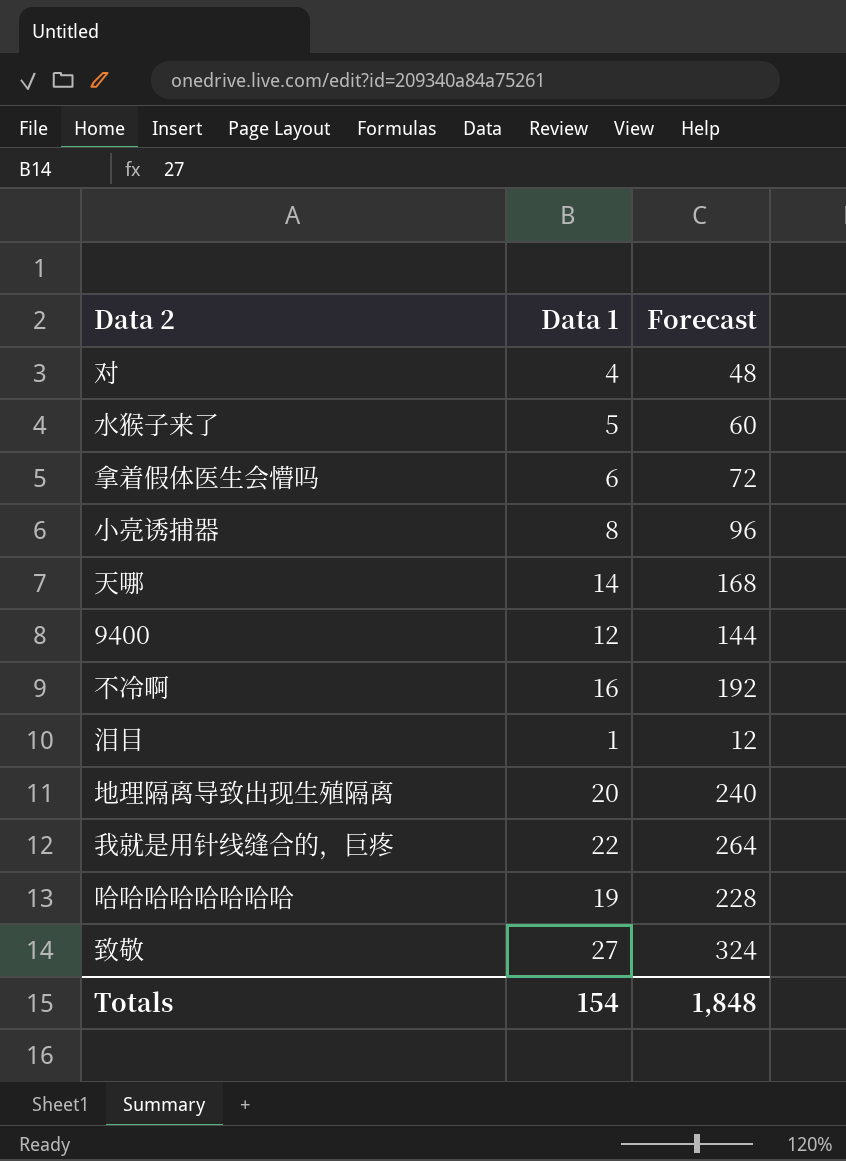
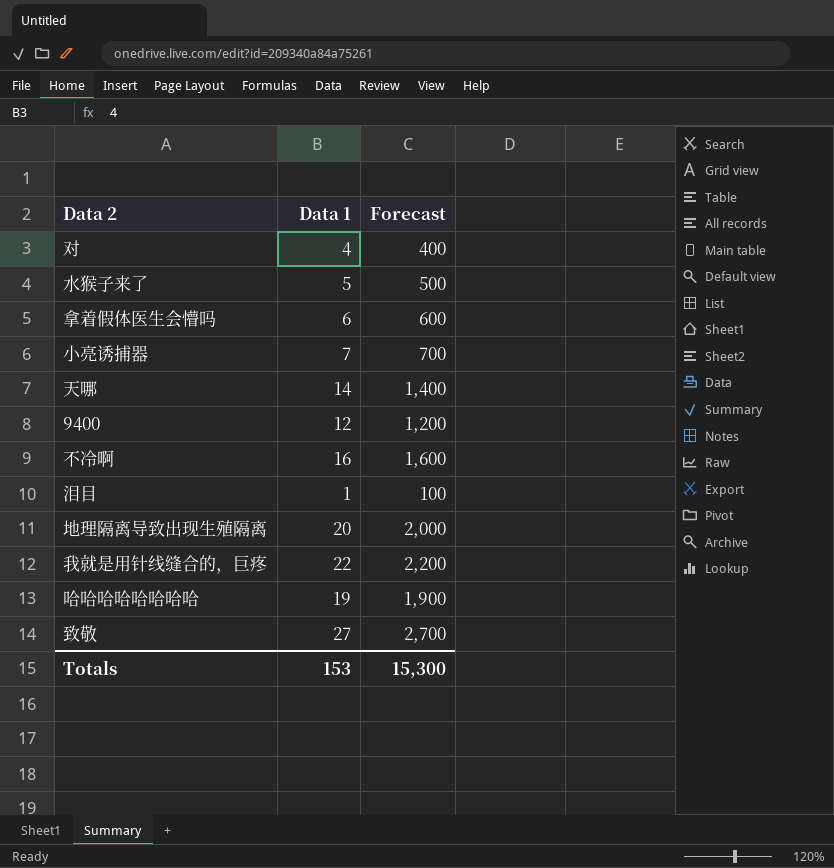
column Forecast | formula: [Data 1] * 12 -> [Data 1] * 100
小亮诱捕器 | Data 1: 8 -> 7
Totals | Data 1: 154 -> 153
Totals | Forecast: 1,848 -> 15,300

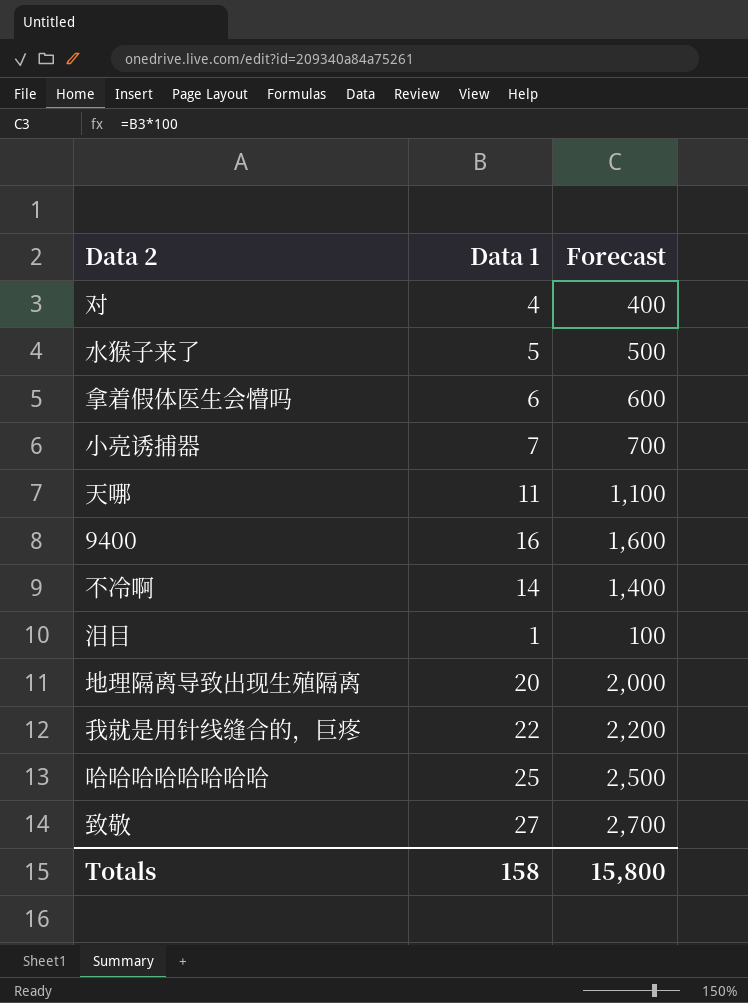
天哪 | Data 1: 14 -> 11
天哪 | Forecast: 1,400 -> 1,100
9400 | Data 1: 12 -> 16
9400 | Forecast: 1,200 -> 1,600
不冷啊 | Data 1: 16 -> 14
不冷啊 | Forecast: 1,600 -> 1,400
哈哈哈哈哈哈哈哈 | Data 1: 19 -> 25
哈哈哈哈哈哈哈哈 | Forecast: 1,900 -> 2,500
Totals | Data 1: 153 -> 158
Totals | Forecast: 15,300 -> 15,800

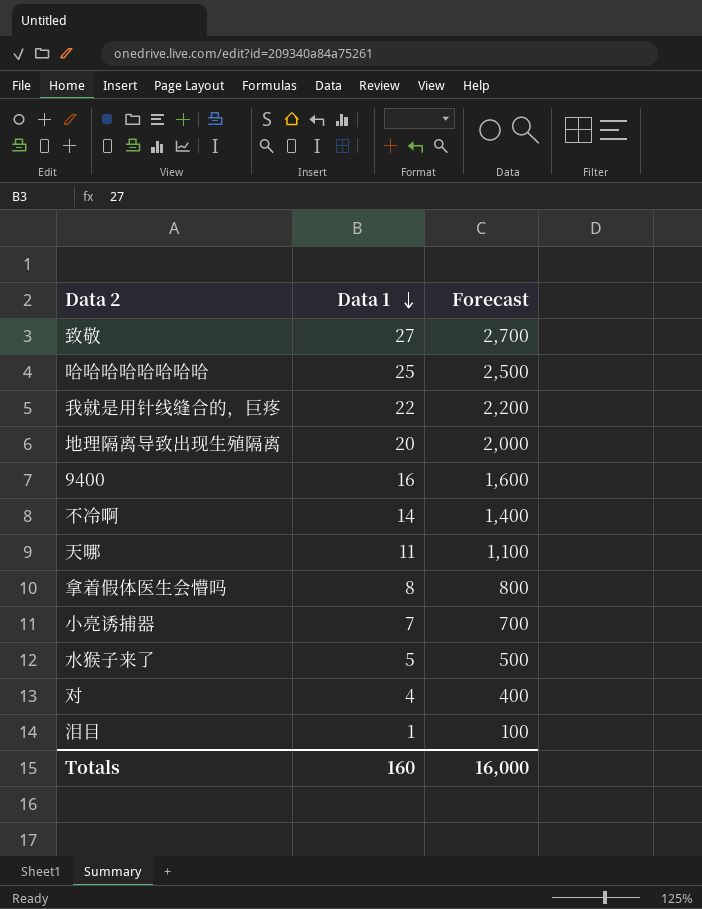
row order: none -> Data 1 descending
拿着假体医生会懵吗 | Data 1: 6 -> 8
拿着假体医生会懵吗 | Forecast: 600 -> 800
Totals | Data 1: 158 -> 160
Totals | Forecast: 15,800 -> 16,000

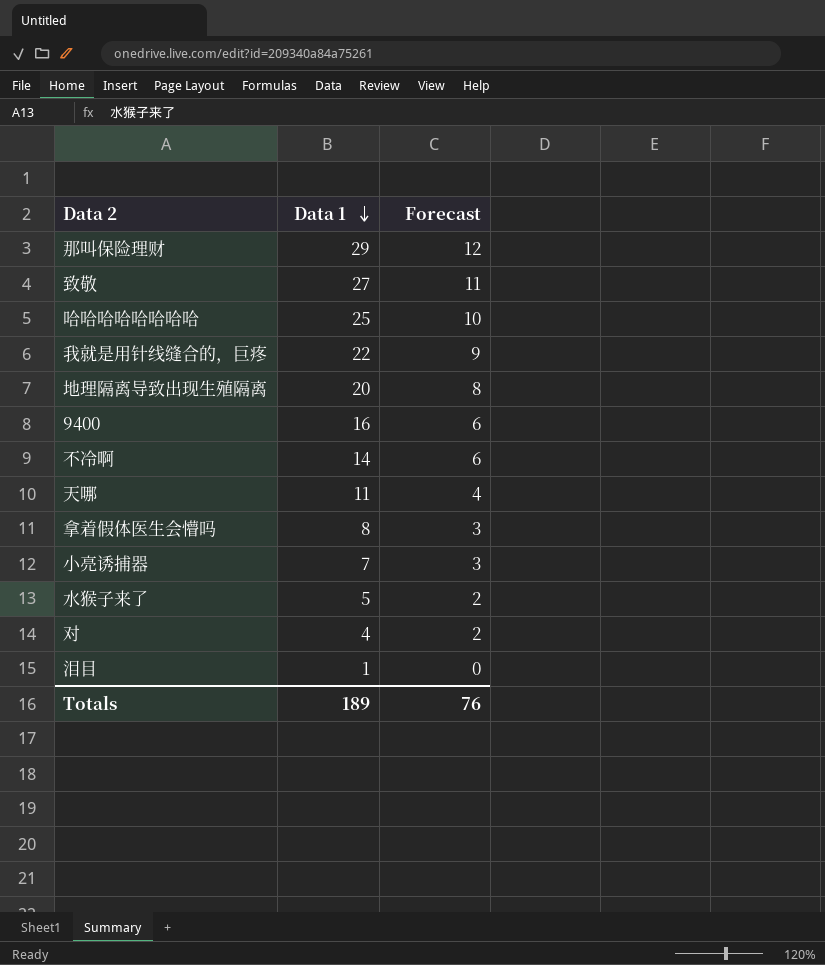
column Forecast | formula: [Data 1] * 100 -> [Data 1] * 0.4
row 那叫保险理财: none -> 29 | 12
Totals | Data 1: 160 -> 189
Totals | Forecast: 16,000 -> 76

